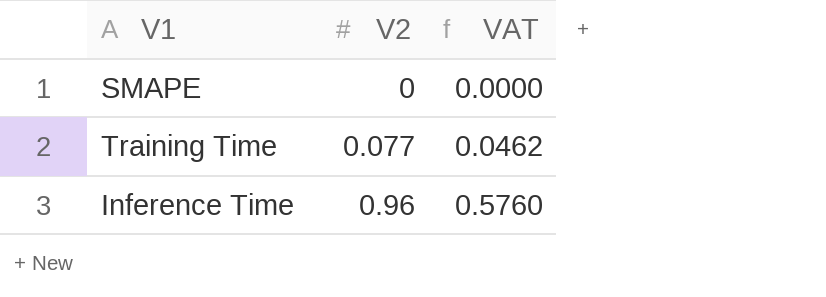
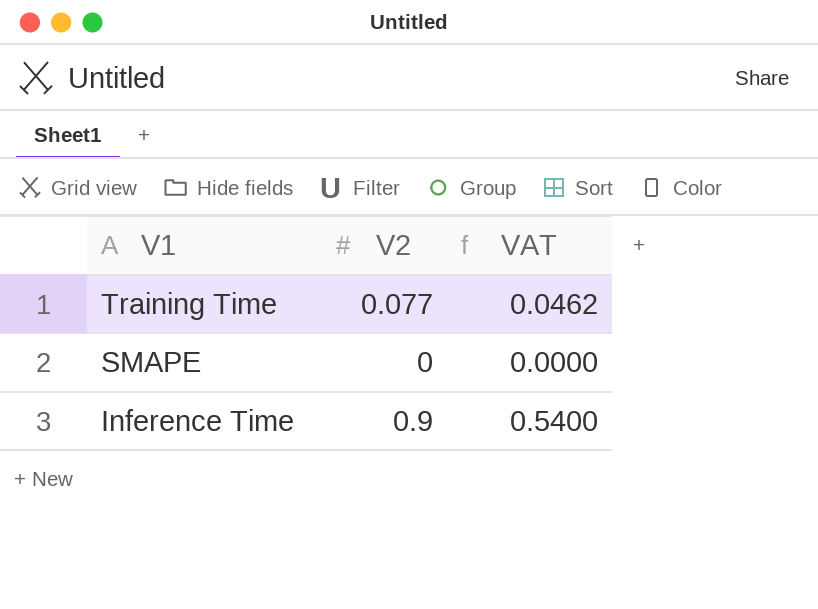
row order: V2 ascending -> V1 descending
Inference Time | V2: 0.96 -> 0.9
Inference Time | VAT: 0.5760 -> 0.5400

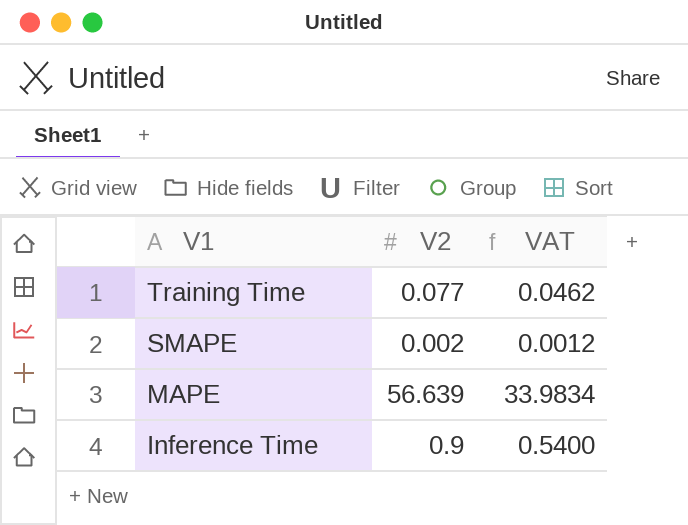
SMAPE | V2: 0 -> 0.002
SMAPE | VAT: 0.0000 -> 0.0012
row MAPE: none -> 56.639 | 33.9834

